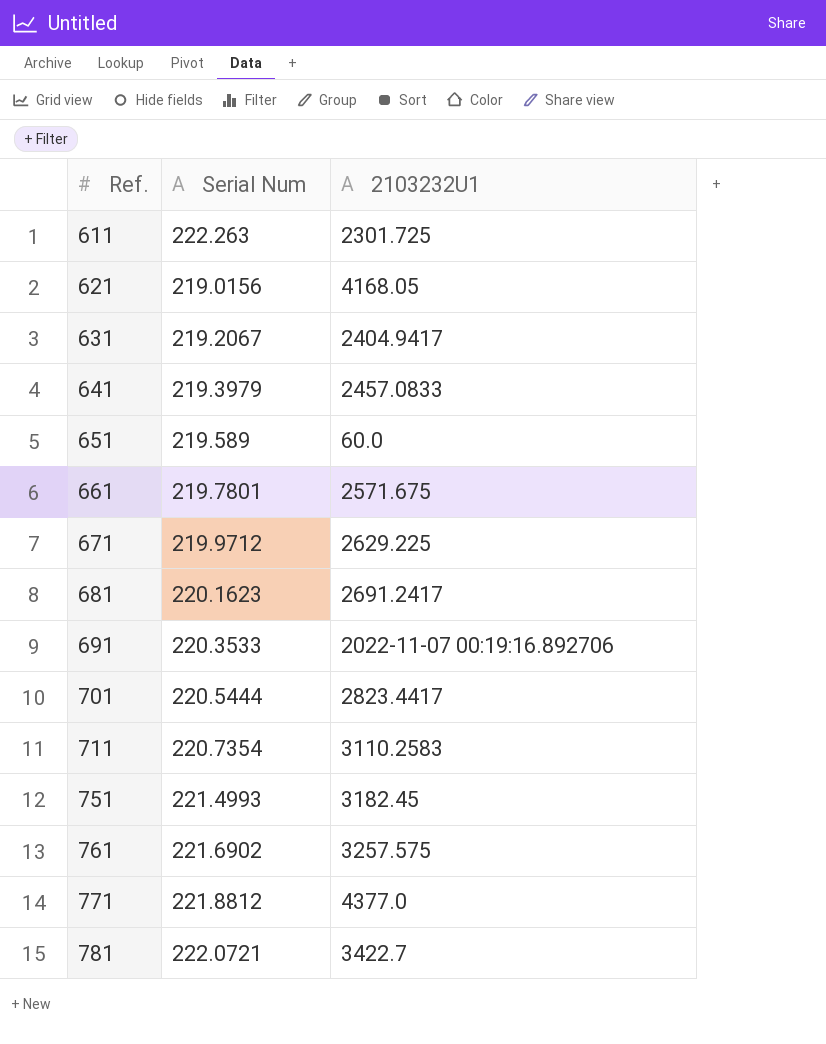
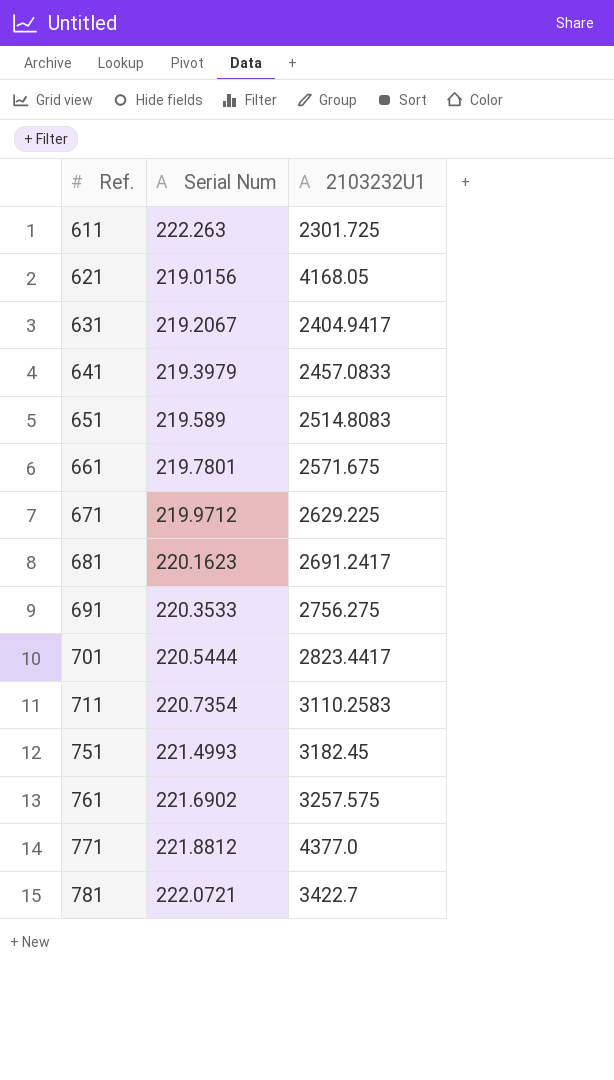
651 | 2103232U1: 60.0 -> 2514.8083
691 | 2103232U1: 2022-11-07 00:19:16.892706 -> 2756.275

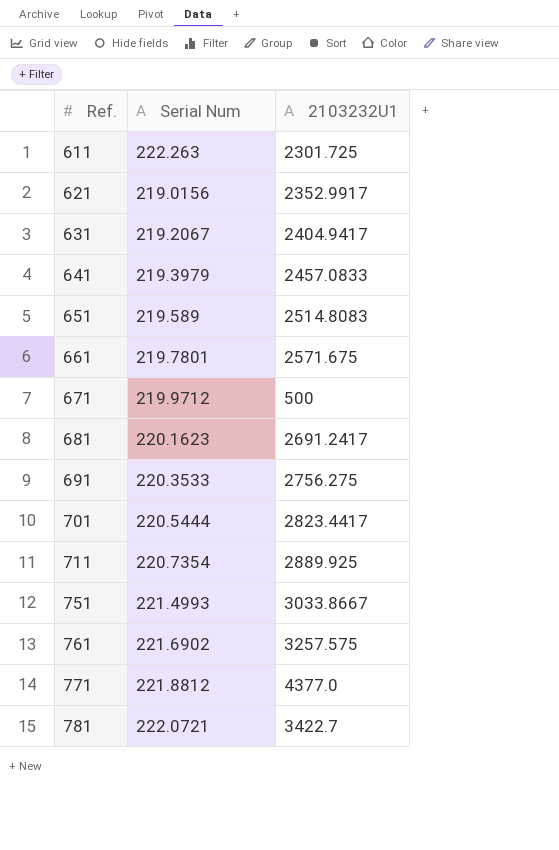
621 | 2103232U1: 4168.05 -> 2352.9917
671 | 2103232U1: 2629.225 -> 500
711 | 2103232U1: 3110.2583 -> 2889.925
751 | 2103232U1: 3182.45 -> 3033.8667

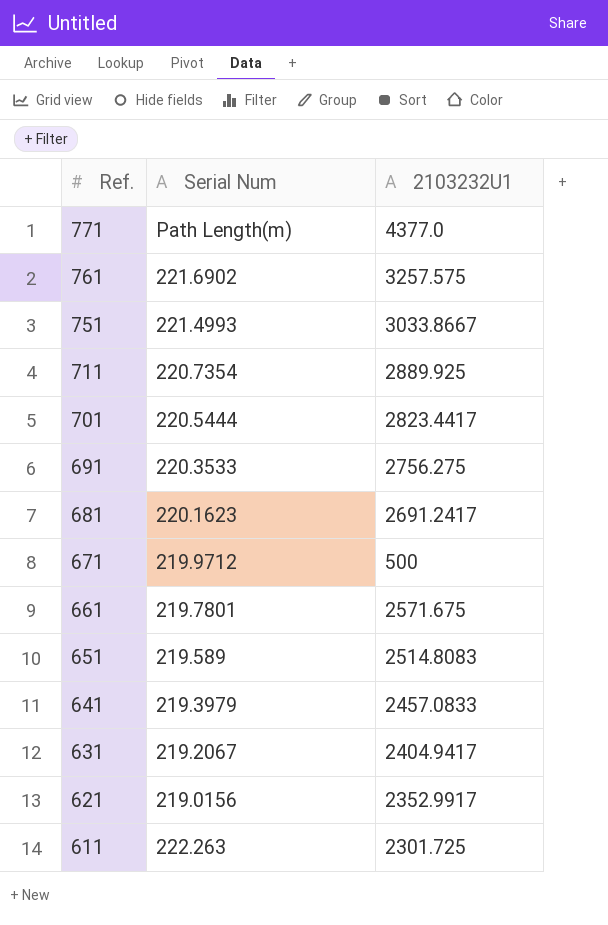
row order: Ref. ascending -> Ref. descending
row 781: 222.0721 | 3422.7 -> none
771 | Serial Num: 221.8812 -> Path Length(m)

